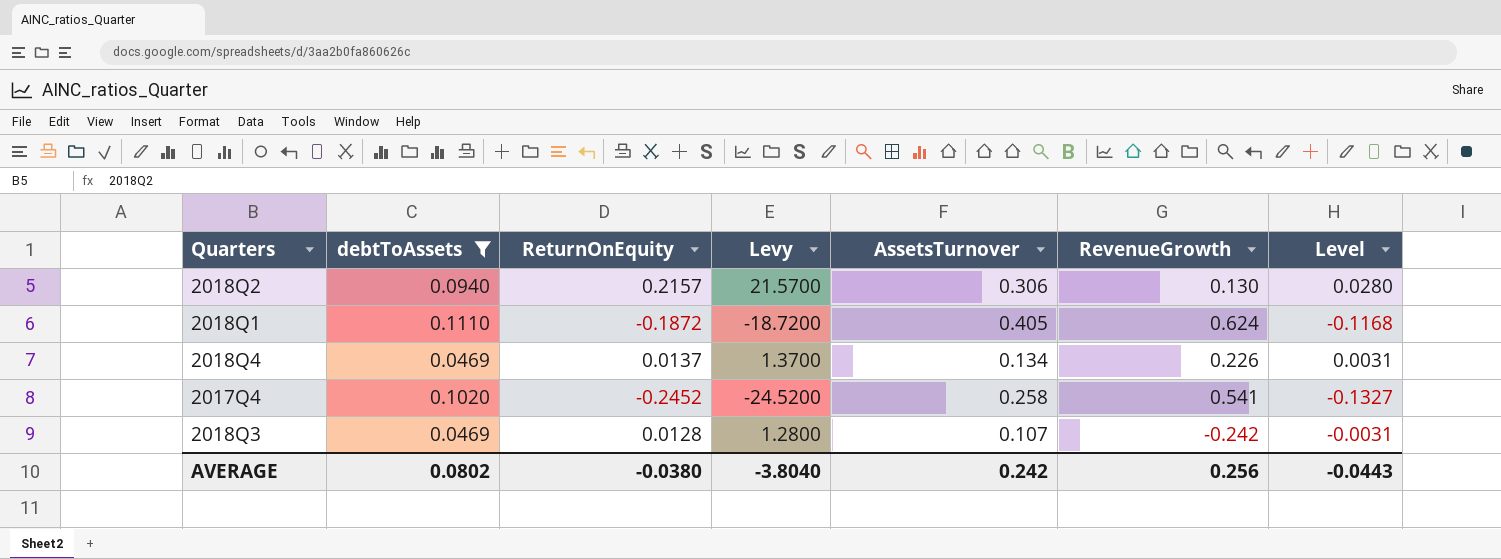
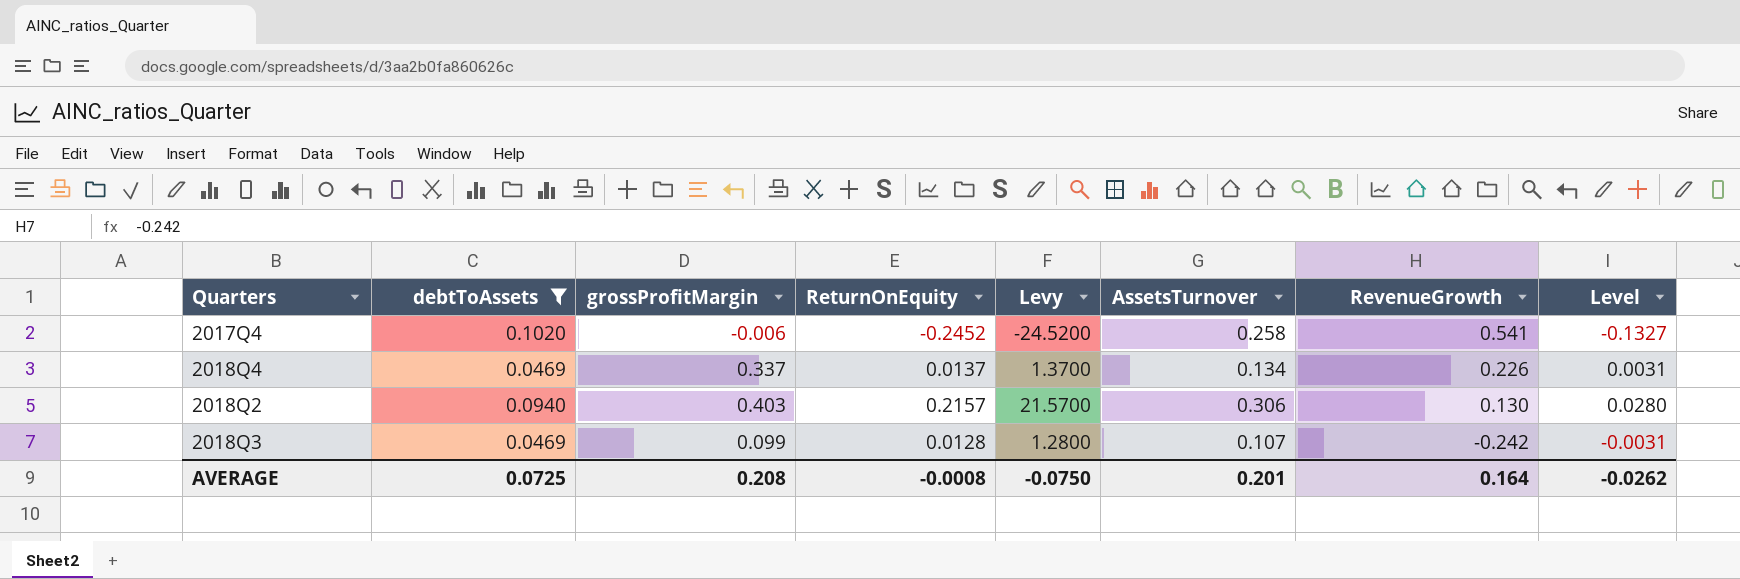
row order: none -> RevenueGrowth descending
column grossProfitMargin | position: none -> 3
row 2018Q1: 0.1110 | -0.1872 | -18.7200 | 0.405 | 0.624 | -0.1168 -> none
AVERAGE | debtToAssets: 0.0802 -> 0.0725
AVERAGE | ReturnOnEquity: -0.0380 -> -0.0008
AVERAGE | Levy: -3.8040 -> -0.0750
AVERAGE | AssetsTurnover: 0.242 -> 0.201
AVERAGE | RevenueGrowth: 0.256 -> 0.164
AVERAGE | Level: -0.0443 -> -0.0262

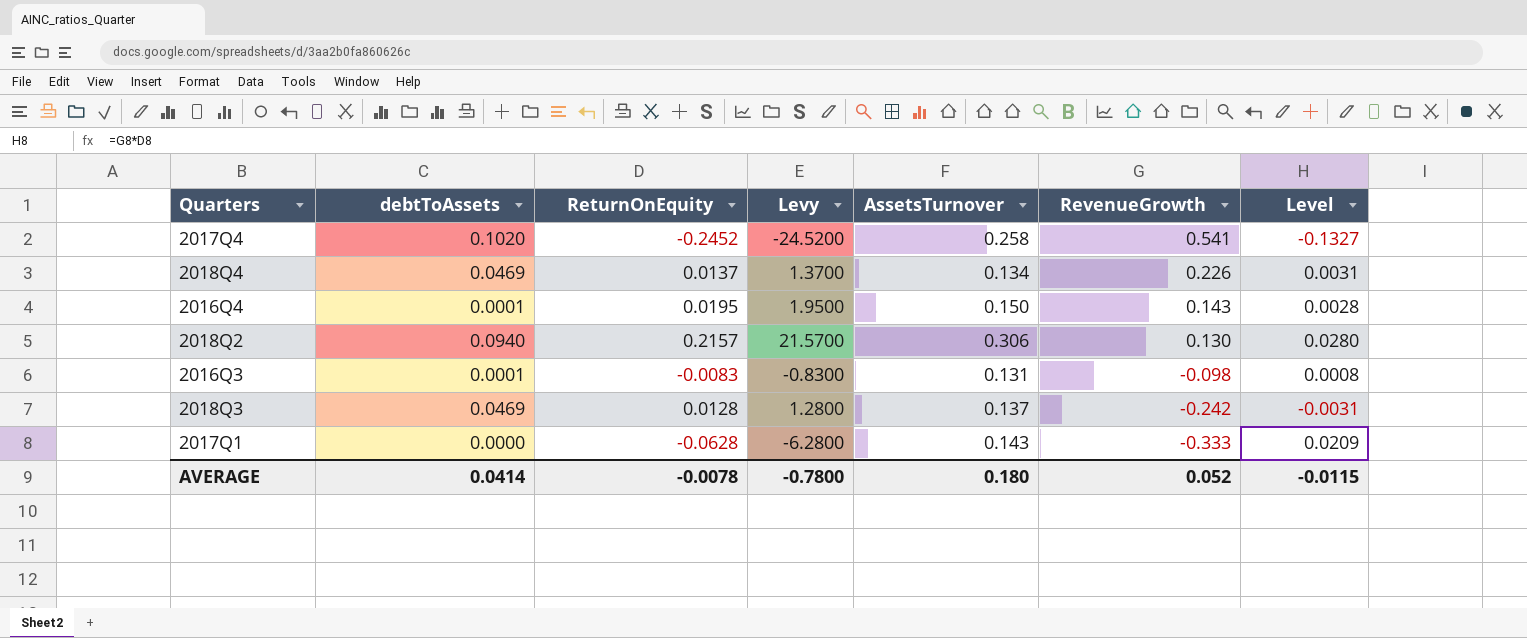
filter: debtToAssets >= 0.0469 -> none
column grossProfitMargin | position: 3 -> none
2018Q3 | AssetsTurnover: 0.107 -> 0.137
AVERAGE | debtToAssets: 0.0725 -> 0.0414
AVERAGE | ReturnOnEquity: -0.0008 -> -0.0078
AVERAGE | Levy: -0.0750 -> -0.7800
AVERAGE | AssetsTurnover: 0.201 -> 0.180
AVERAGE | RevenueGrowth: 0.164 -> 0.052
AVERAGE | Level: -0.0262 -> -0.0115

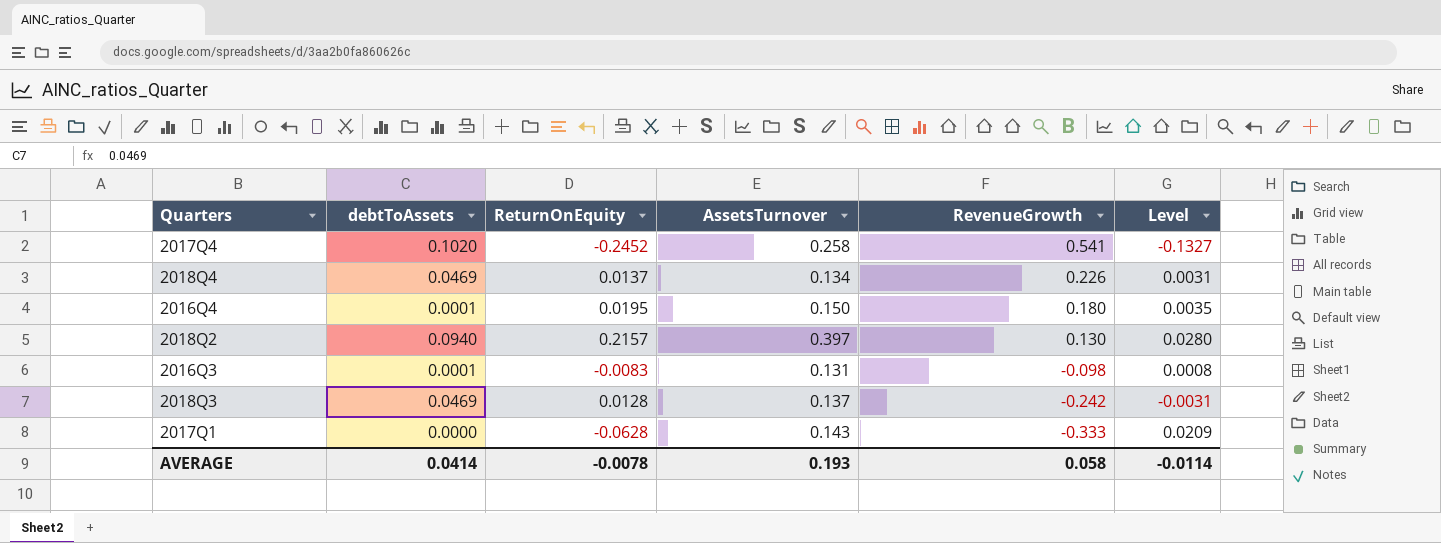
column Levy | formula: [ReturnOnEquity] * 100 -> none
2016Q4 | RevenueGrowth: 0.143 -> 0.180
2016Q4 | Level: 0.0028 -> 0.0035
2018Q2 | AssetsTurnover: 0.306 -> 0.397
AVERAGE | AssetsTurnover: 0.180 -> 0.193
AVERAGE | RevenueGrowth: 0.052 -> 0.058
AVERAGE | Level: -0.0115 -> -0.0114

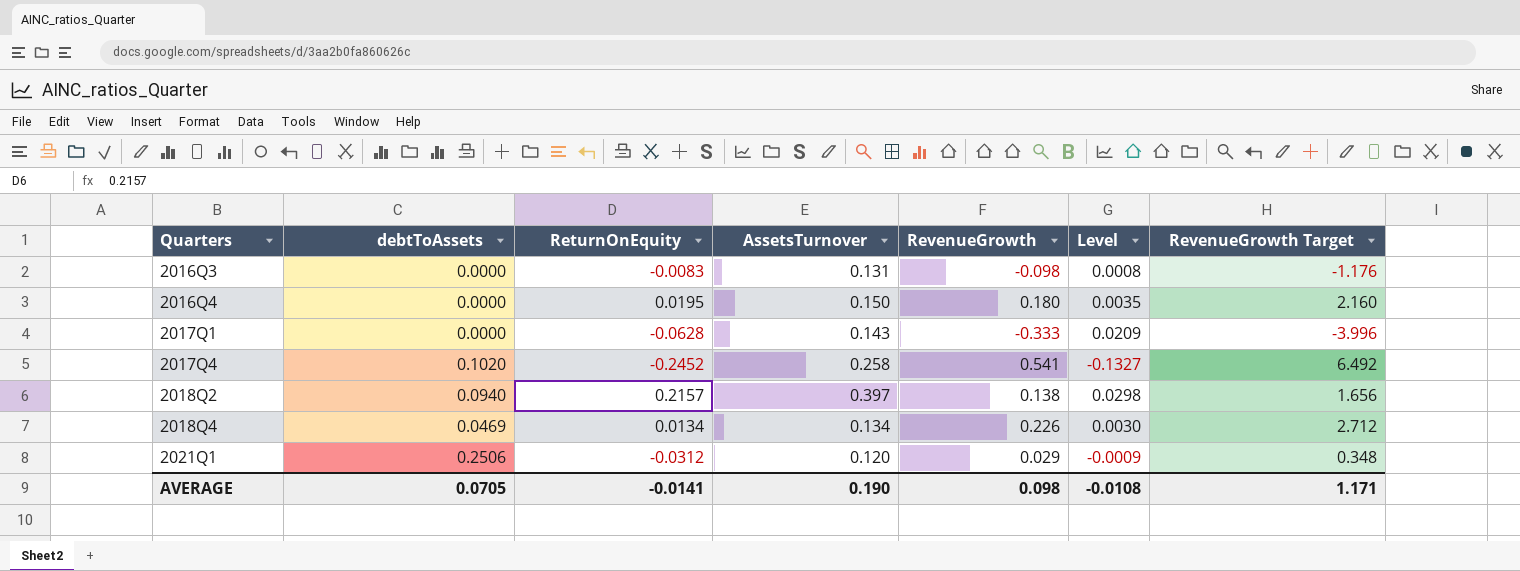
row order: RevenueGrowth descending -> Quarters ascending
column RevenueGrowth Target | formula: none -> [RevenueGrowth] * 12
row 2018Q3: 0.0469 | 0.0128 | 0.137 | -0.242 | -0.0031 -> none
2016Q3 | debtToAssets: 0.0001 -> 0.0000
2016Q4 | debtToAssets: 0.0001 -> 0.0000
2018Q2 | RevenueGrowth: 0.130 -> 0.138
2018Q2 | Level: 0.0280 -> 0.0298
2018Q4 | ReturnOnEquity: 0.0137 -> 0.0134
2018Q4 | Level: 0.0031 -> 0.0030
row 2021Q1: none -> 0.2506 | -0.0312 | 0.120 | 0.029 | -0.0009 | 0.348
AVERAGE | debtToAssets: 0.0414 -> 0.0705
AVERAGE | ReturnOnEquity: -0.0078 -> -0.0141
AVERAGE | AssetsTurnover: 0.193 -> 0.190
AVERAGE | RevenueGrowth: 0.058 -> 0.098
AVERAGE | Level: -0.0114 -> -0.0108

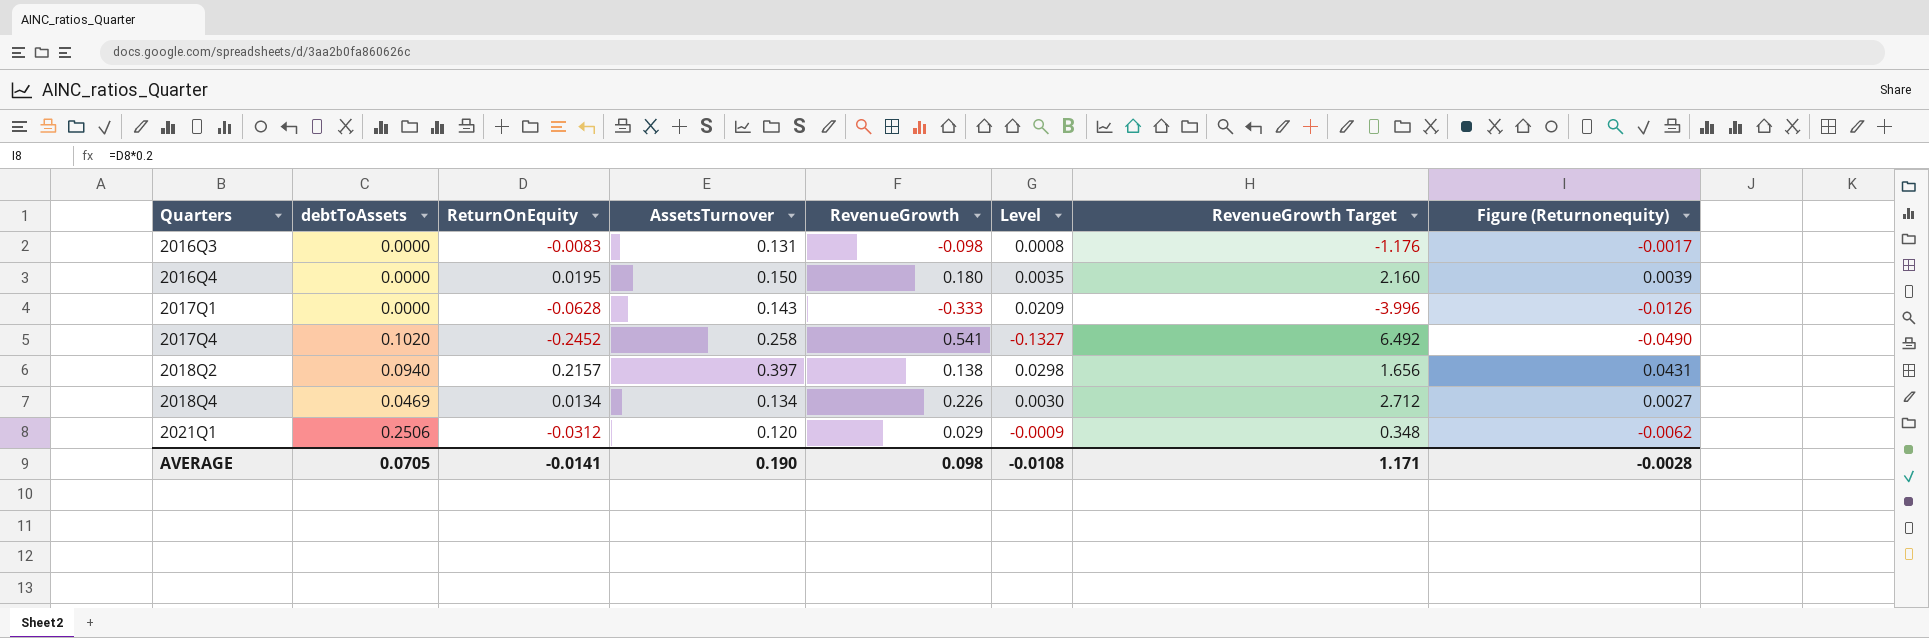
column Figure (Returnonequity) | formula: none -> [ReturnOnEquity] * 0.2

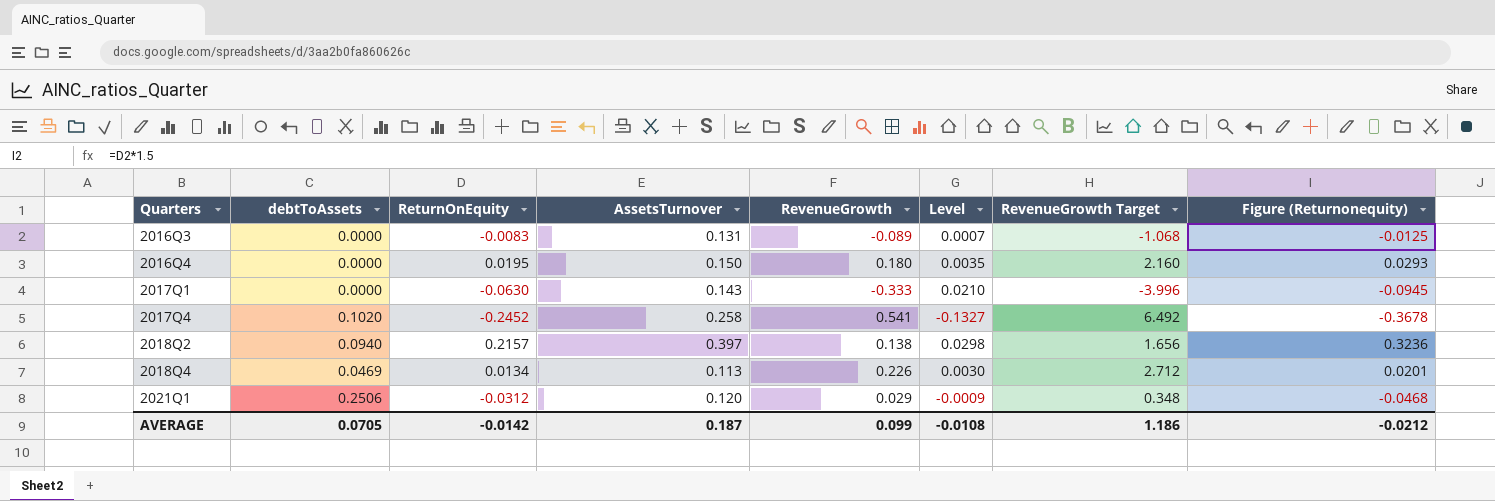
column Figure (Returnonequity) | formula: [ReturnOnEquity] * 0.2 -> [ReturnOnEquity] * 1.5
2016Q3 | RevenueGrowth: -0.098 -> -0.089
2016Q3 | Level: 0.0008 -> 0.0007
2016Q3 | RevenueGrowth Target: -1.176 -> -1.068
2017Q1 | ReturnOnEquity: -0.0628 -> -0.0630
2017Q1 | Level: 0.0209 -> 0.0210
2018Q4 | AssetsTurnover: 0.134 -> 0.113
AVERAGE | ReturnOnEquity: -0.0141 -> -0.0142
AVERAGE | AssetsTurnover: 0.190 -> 0.187
AVERAGE | RevenueGrowth: 0.098 -> 0.099
AVERAGE | RevenueGrowth Target: 1.171 -> 1.186
AVERAGE | Figure (Returnonequity): -0.0028 -> -0.0212

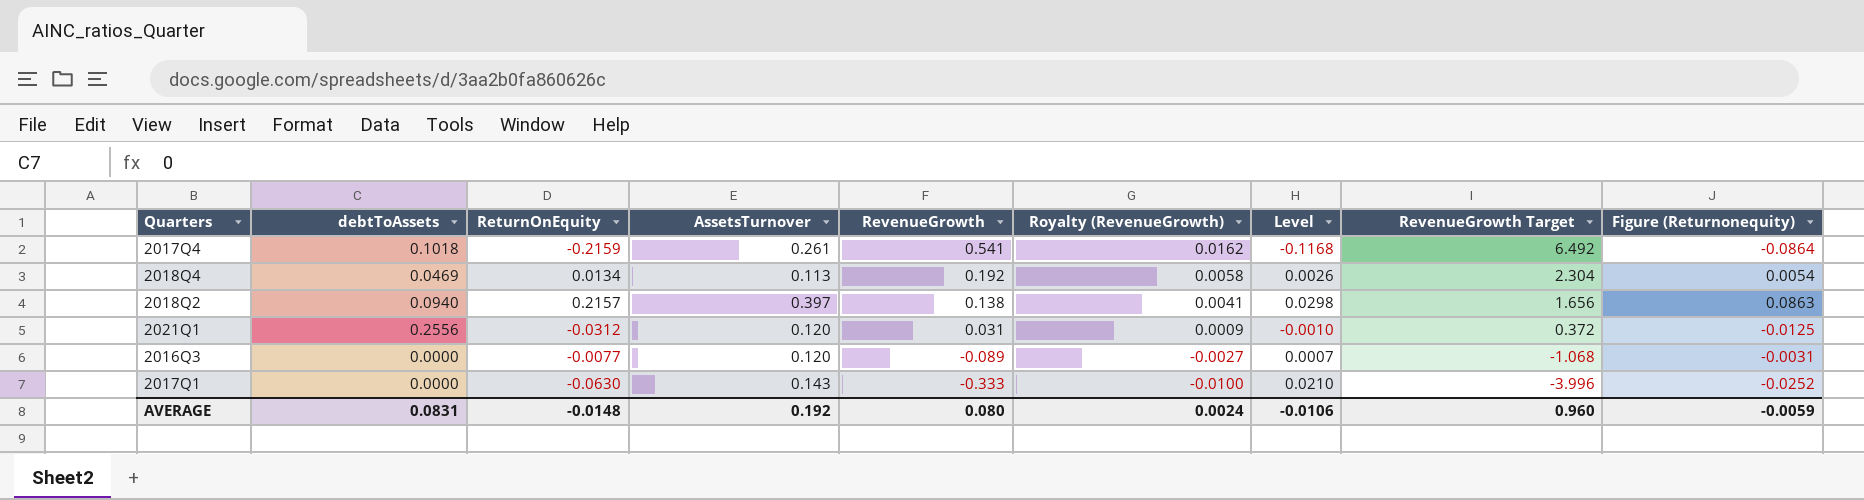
row order: Quarters ascending -> RevenueGrowth descending
column Royalty (RevenueGrowth) | formula: none -> [RevenueGrowth] * 0.03
column Figure (Returnonequity) | formula: [ReturnOnEquity] * 1.5 -> [ReturnOnEquity] * 0.4
row 2016Q4: 0.0000 | 0.0195 | 0.150 | 0.180 | 0.0035 | 2.160 | 0.0293 -> none
2017Q4 | debtToAssets: 0.1020 -> 0.1018
2017Q4 | ReturnOnEquity: -0.2452 -> -0.2159
2017Q4 | AssetsTurnover: 0.258 -> 0.261
2017Q4 | Level: -0.1327 -> -0.1168
2018Q4 | RevenueGrowth: 0.226 -> 0.192
2018Q4 | Level: 0.0030 -> 0.0026
2018Q4 | RevenueGrowth Target: 2.712 -> 2.304
2021Q1 | debtToAssets: 0.2506 -> 0.2556
2021Q1 | RevenueGrowth: 0.029 -> 0.031
2021Q1 | Level: -0.0009 -> -0.0010
2021Q1 | RevenueGrowth Target: 0.348 -> 0.372
2016Q3 | ReturnOnEquity: -0.0083 -> -0.0077
2016Q3 | AssetsTurnover: 0.131 -> 0.120
AVERAGE | debtToAssets: 0.0705 -> 0.0831
AVERAGE | ReturnOnEquity: -0.0142 -> -0.0148
AVERAGE | AssetsTurnover: 0.187 -> 0.192
AVERAGE | RevenueGrowth: 0.099 -> 0.080
AVERAGE | Level: -0.0108 -> -0.0106
AVERAGE | RevenueGrowth Target: 1.186 -> 0.960
AVERAGE | Figure (Returnonequity): -0.0212 -> -0.0059

